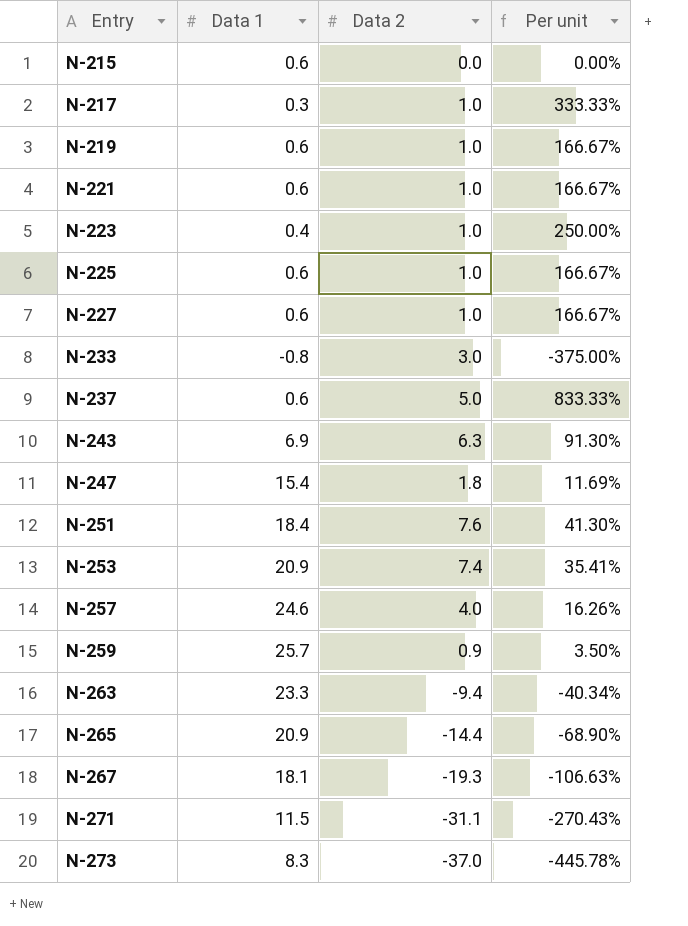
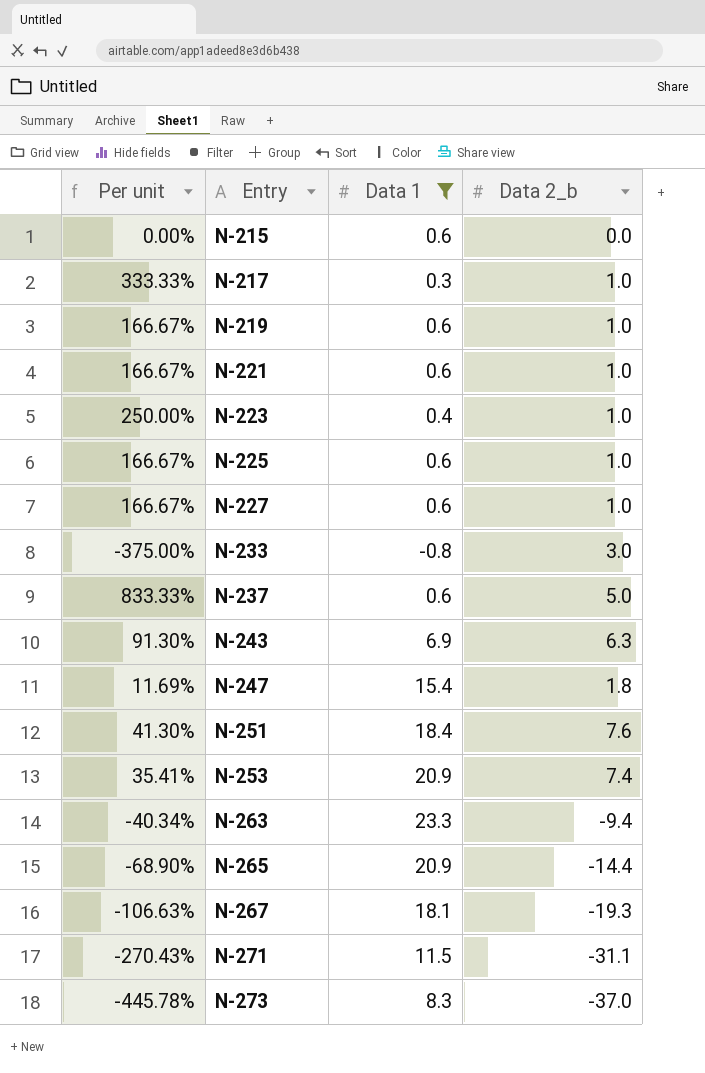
filter: none -> Data 1 <= 23.3
column Per unit | position: 4 -> 1
column name: Data 2 -> Data 2_b

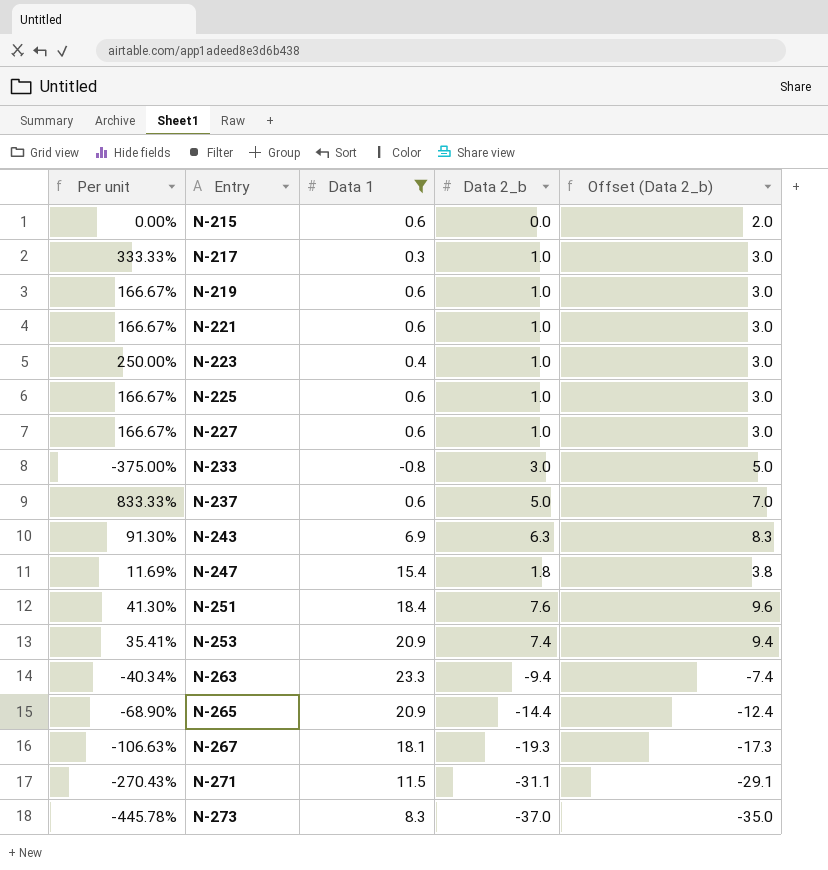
column Offset (Data 2_b) | formula: none -> [Data 2_b] + 2

